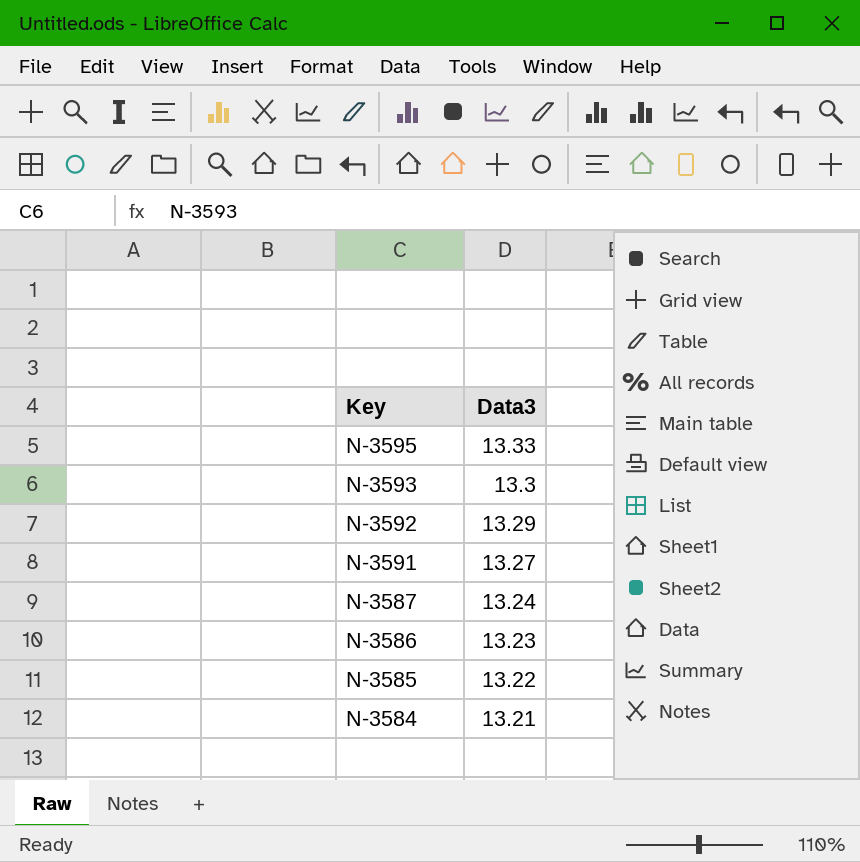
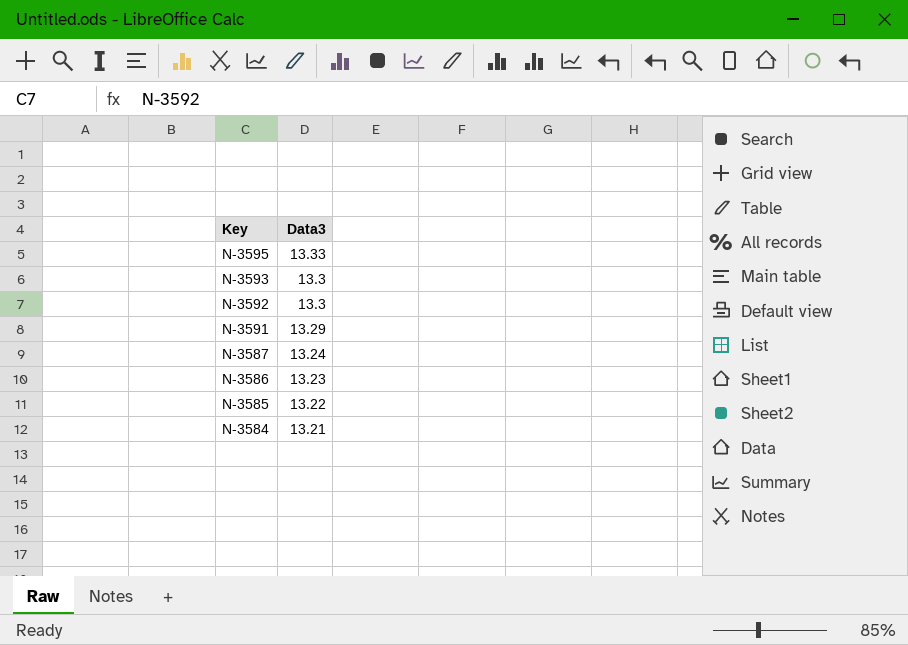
N-3592 | Data3: 13.29 -> 13.3
N-3591 | Data3: 13.27 -> 13.29

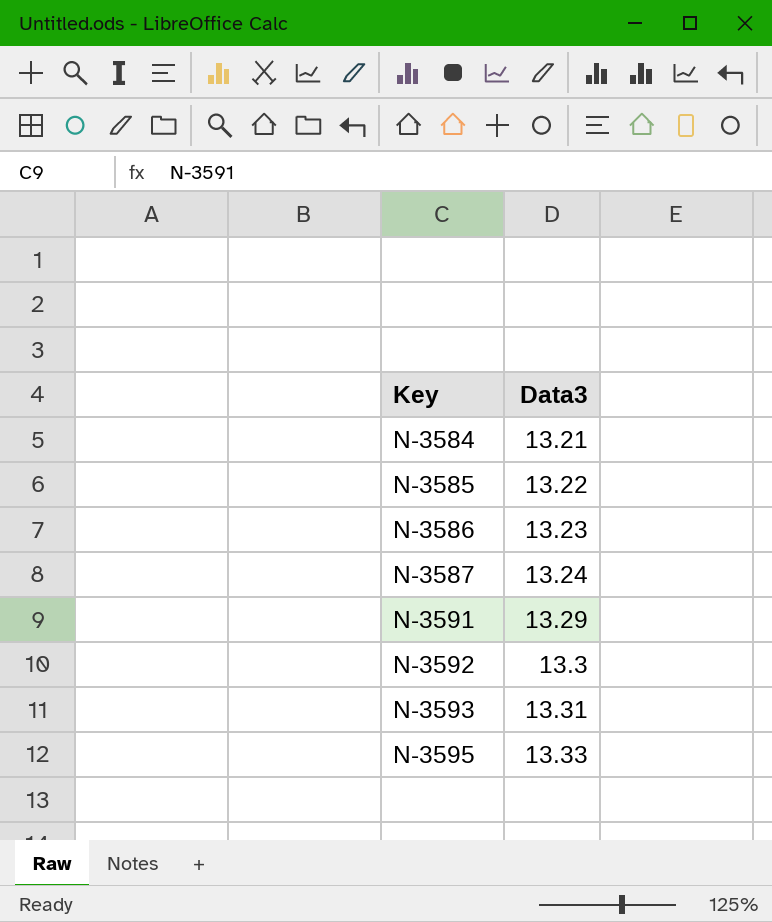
row order: Key descending -> Key ascending
N-3593 | Data3: 13.3 -> 13.31

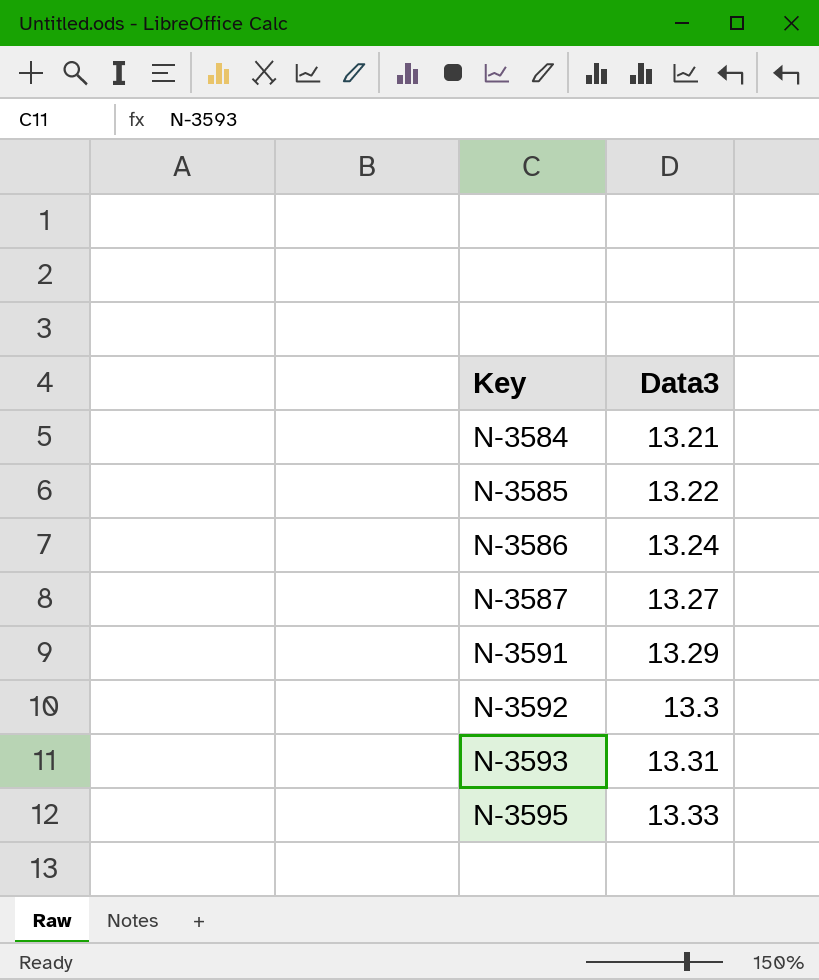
N-3586 | Data3: 13.23 -> 13.24
N-3587 | Data3: 13.24 -> 13.27

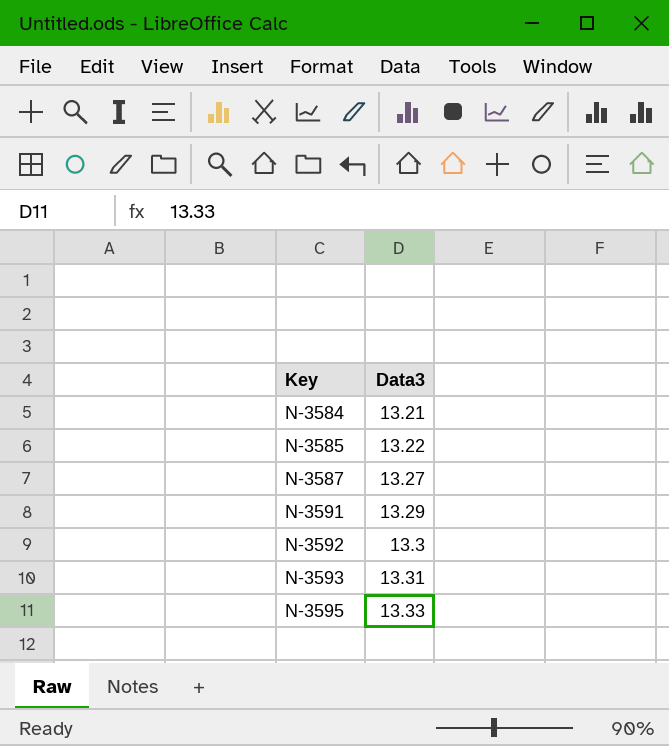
row N-3586: 13.24 -> none

